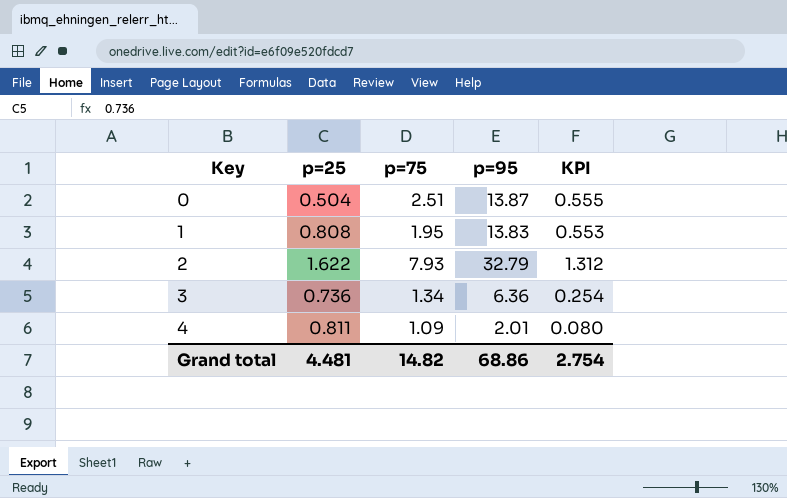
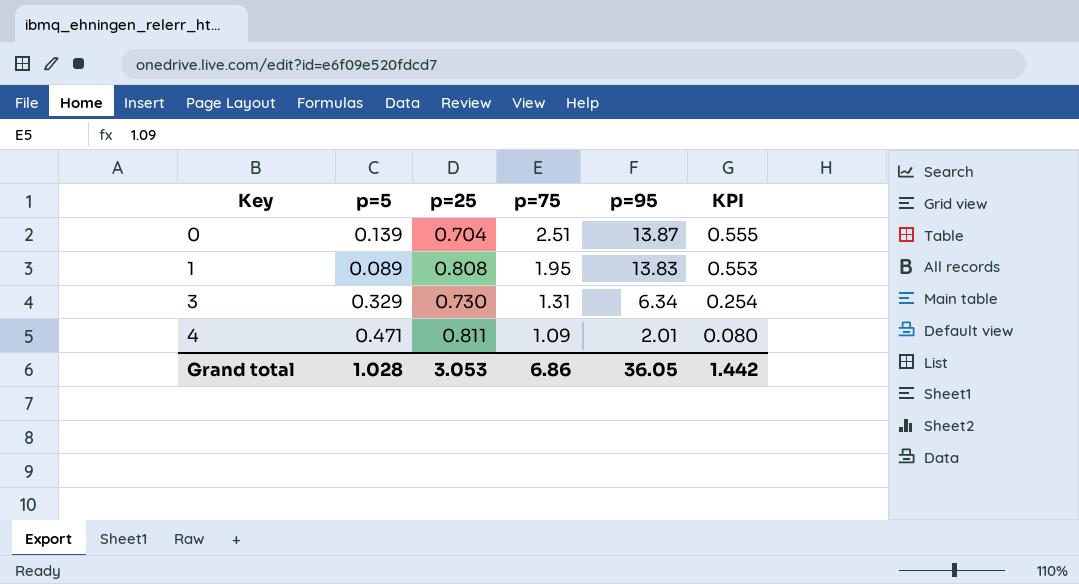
column p=5 | position: none -> 2
row 2: 1.622 | 7.93 | 32.79 | 1.312 -> none
0 | p=25: 0.504 -> 0.704
3 | p=25: 0.736 -> 0.730
3 | p=75: 1.34 -> 1.31
3 | p=95: 6.36 -> 6.34
Grand total | p=25: 4.481 -> 3.053
Grand total | p=75: 14.82 -> 6.86
Grand total | p=95: 68.86 -> 36.05
Grand total | KPI: 2.754 -> 1.442

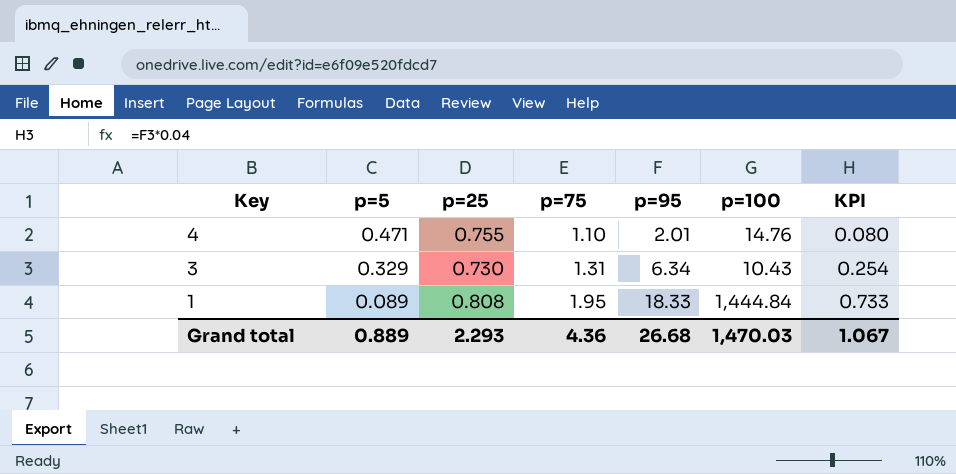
row order: Key ascending -> Key descending
column p=100 | position: none -> 6
row 0: 0.139 | 0.704 | 2.51 | 13.87 | 0.555 -> none
4 | p=25: 0.811 -> 0.755
4 | p=75: 1.09 -> 1.10
1 | p=95: 13.83 -> 18.33
1 | KPI: 0.553 -> 0.733
Grand total | p=5: 1.028 -> 0.889
Grand total | p=25: 3.053 -> 2.293
Grand total | p=75: 6.86 -> 4.36
Grand total | p=95: 36.05 -> 26.68
Grand total | KPI: 1.442 -> 1.067

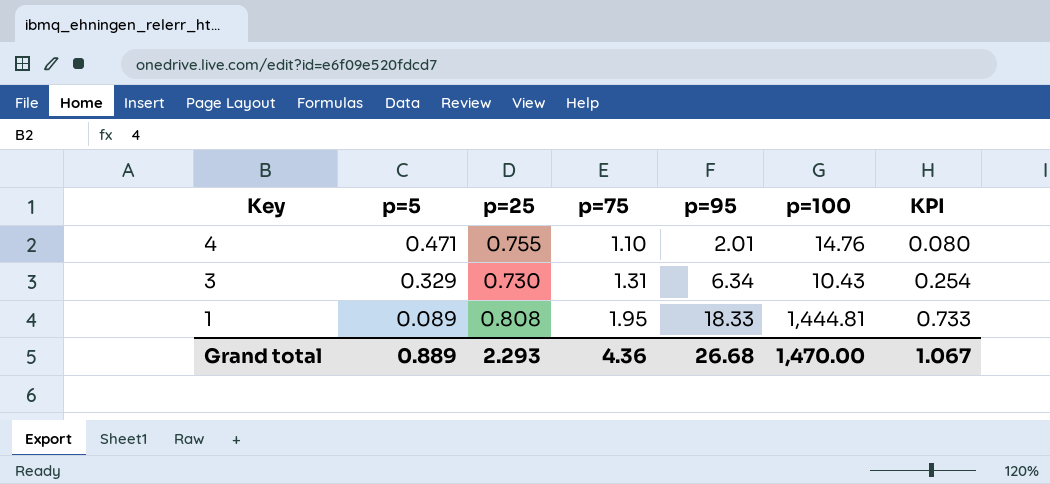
1 | p=100: 1,444.84 -> 1,444.81
Grand total | p=100: 1,470.03 -> 1,470.00

